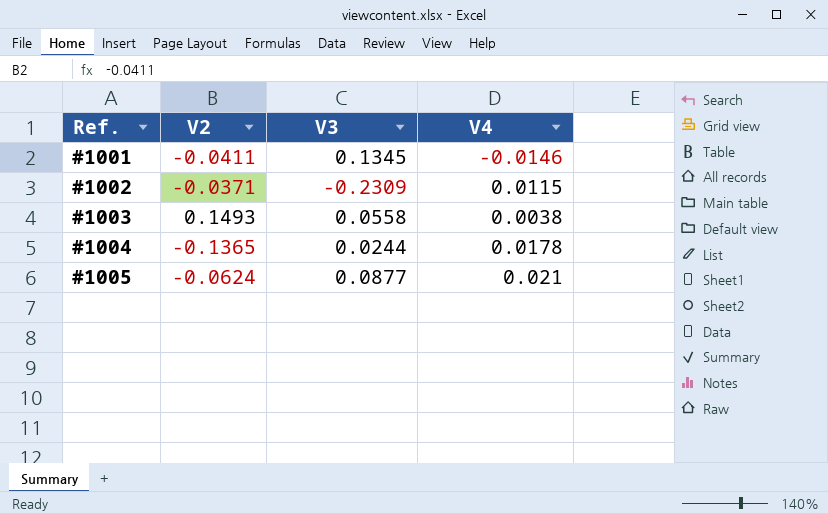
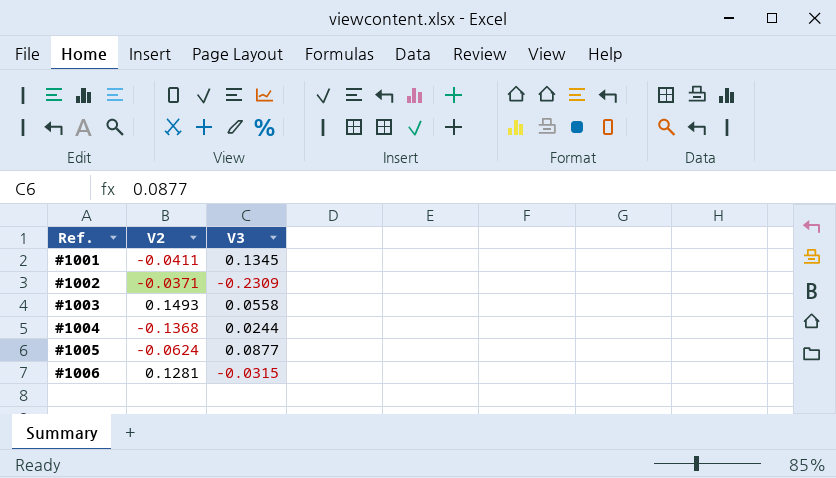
column V4 | position: 4 -> none
#1004 | V2: -0.1365 -> -0.1368
row #1006: none -> 0.1281 | -0.0315

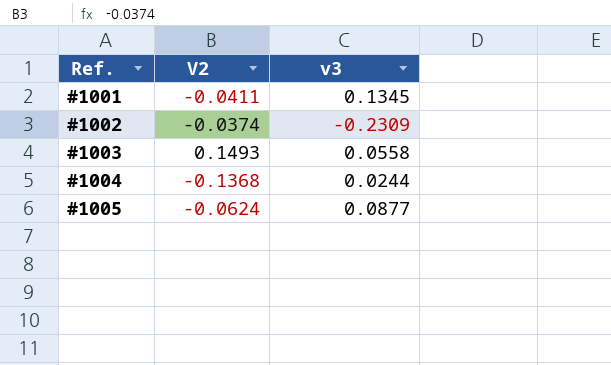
column name: V3 -> v3
row #1006: 0.1281 | -0.0315 -> none
#1002 | V2: -0.0371 -> -0.0374

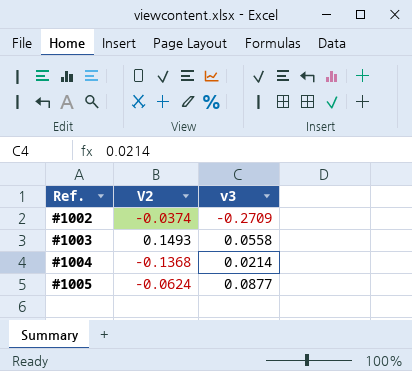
row #1001: -0.0411 | 0.1345 -> none
#1002 | v3: -0.2309 -> -0.2709
#1004 | v3: 0.0244 -> 0.0214

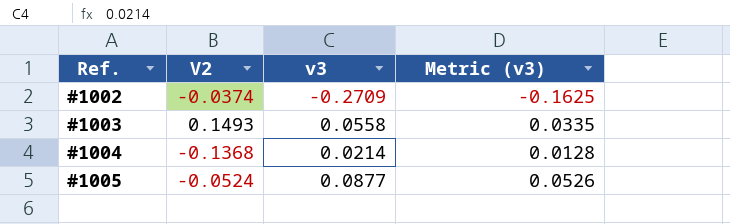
column Metric (v3) | formula: none -> [v3] * 0.6
#1005 | V2: -0.0624 -> -0.0524

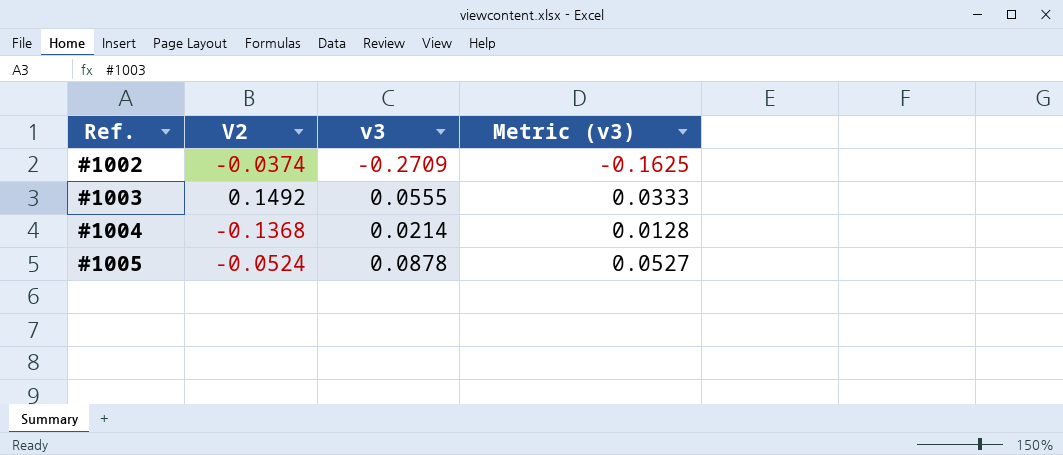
#1003 | V2: 0.1493 -> 0.1492
#1003 | v3: 0.0558 -> 0.0555
#1003 | Metric (v3): 0.0335 -> 0.0333
#1005 | v3: 0.0877 -> 0.0878
#1005 | Metric (v3): 0.0526 -> 0.0527

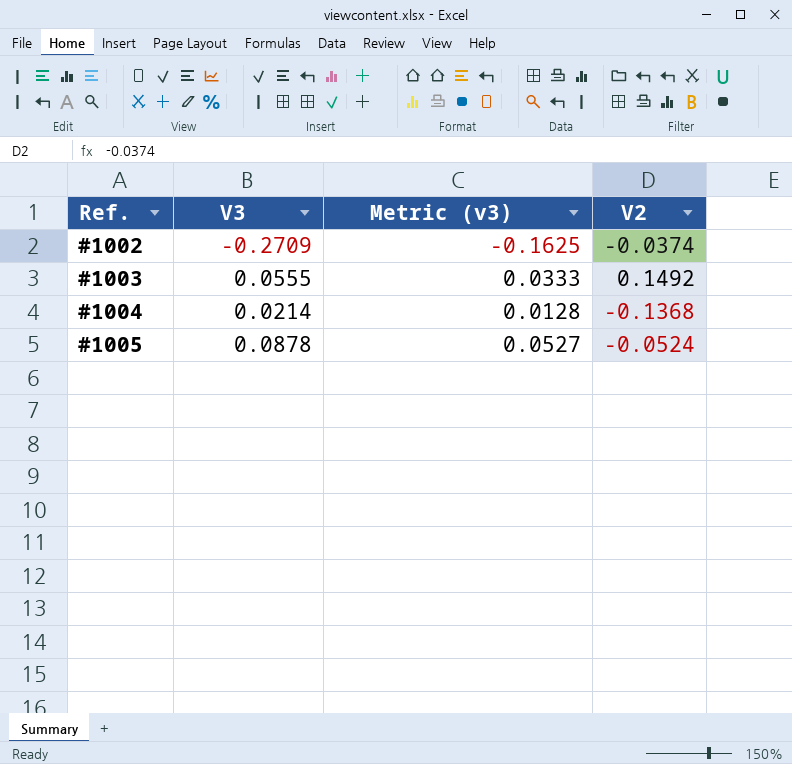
column name: v3 -> V3
column V2 | position: 2 -> 4

